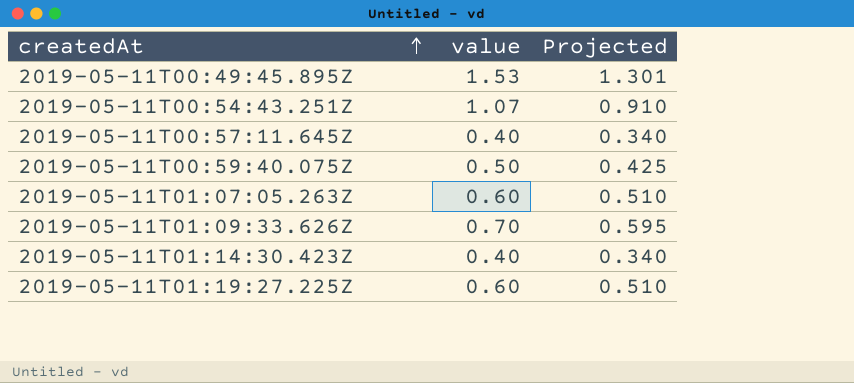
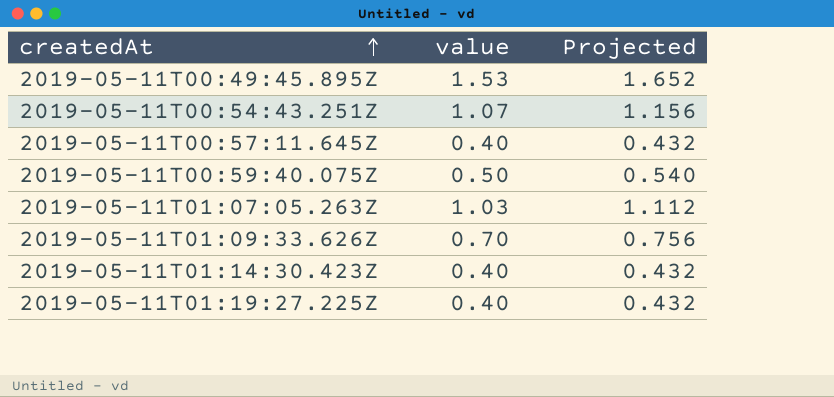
column Projected | formula: [value] * 0.85 -> [value] * 1.08
2019-05-11T01:07:05.263Z | value: 0.60 -> 1.03
2019-05-11T01:19:27.225Z | value: 0.60 -> 0.40

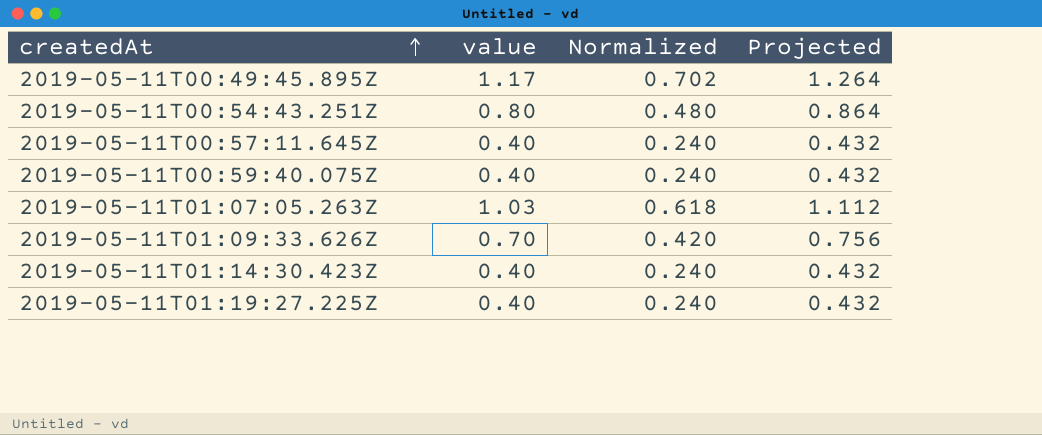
column Normalized | formula: none -> [value] * 0.6
2019-05-11T00:49:45.895Z | value: 1.53 -> 1.17
2019-05-11T00:49:45.895Z | Projected: 1.652 -> 1.264
2019-05-11T00:54:43.251Z | value: 1.07 -> 0.80
2019-05-11T00:54:43.251Z | Projected: 1.156 -> 0.864
2019-05-11T00:59:40.075Z | value: 0.50 -> 0.40
2019-05-11T00:59:40.075Z | Projected: 0.540 -> 0.432

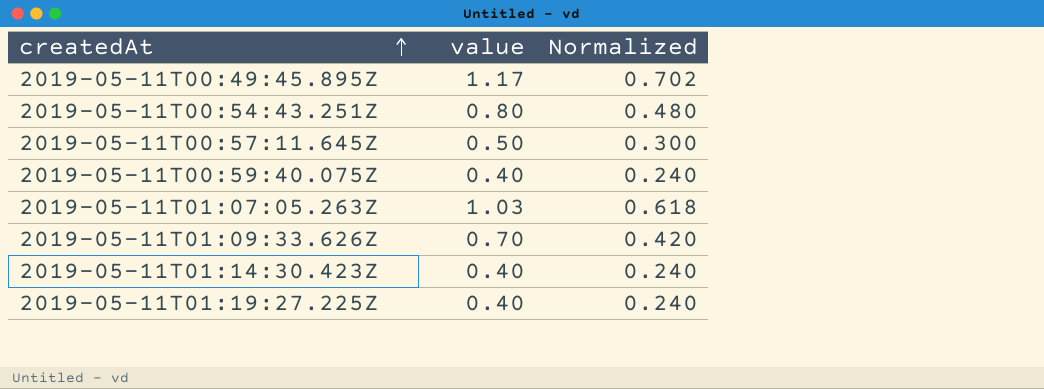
column Projected | formula: [value] * 1.08 -> none
2019-05-11T00:57:11.645Z | value: 0.40 -> 0.50
2019-05-11T00:57:11.645Z | Normalized: 0.240 -> 0.300

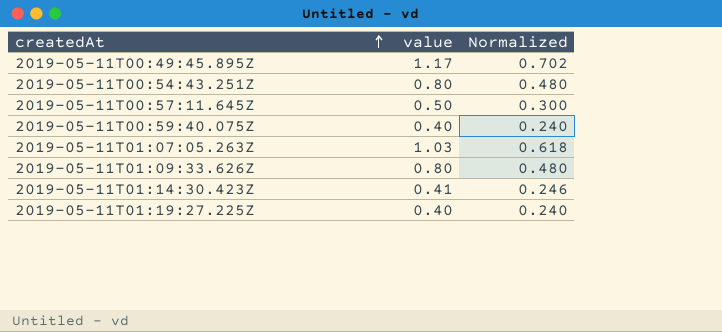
2019-05-11T01:09:33.626Z | value: 0.70 -> 0.80
2019-05-11T01:09:33.626Z | Normalized: 0.420 -> 0.480
2019-05-11T01:14:30.423Z | value: 0.40 -> 0.41
2019-05-11T01:14:30.423Z | Normalized: 0.240 -> 0.246

